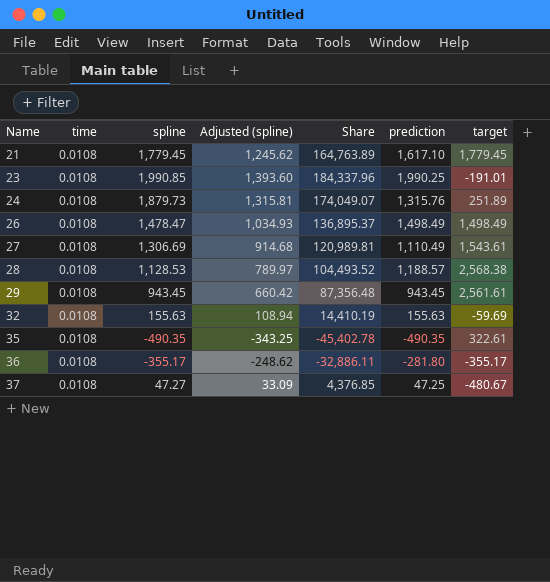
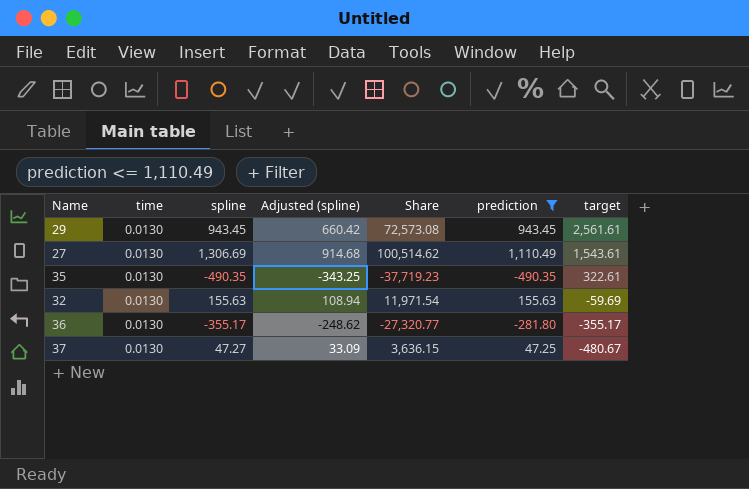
filter: none -> prediction <= 1,110.49
row order: Name ascending -> target descending
29 | time: 0.0108 -> 0.0130
29 | Share: 87,356.48 -> 72,573.08
27 | time: 0.0108 -> 0.0130
27 | Share: 120,989.81 -> 100,514.62
35 | time: 0.0108 -> 0.0130
35 | Share: -45,402.78 -> -37,719.23
32 | time: 0.0108 -> 0.0130
32 | Share: 14,410.19 -> 11,971.54
36 | time: 0.0108 -> 0.0130
36 | Share: -32,886.11 -> -27,320.77
37 | time: 0.0108 -> 0.0130
37 | Share: 4,376.85 -> 3,636.15

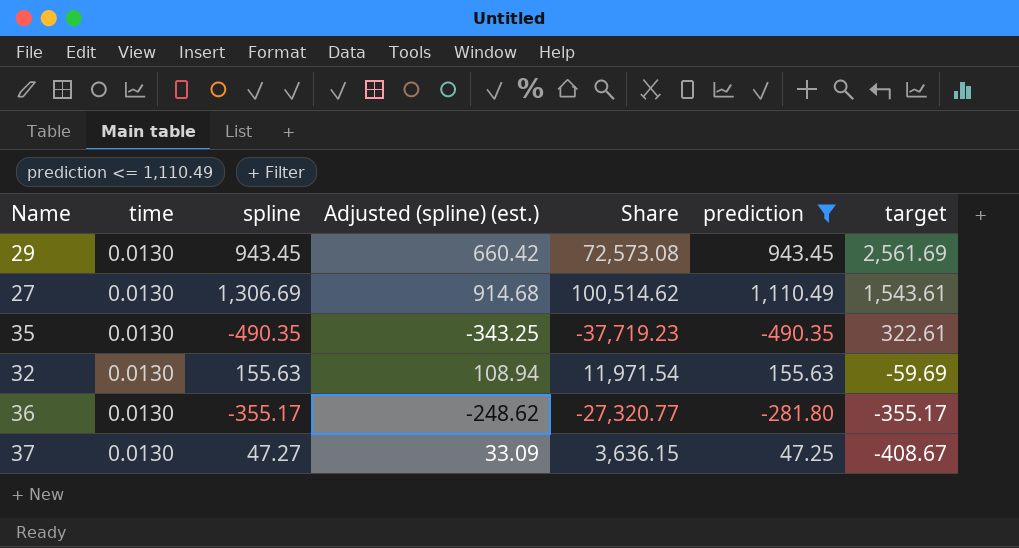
column name: Adjusted (spline) -> Adjusted (spline) (est.)
29 | target: 2,561.61 -> 2,561.69
37 | target: -480.67 -> -408.67

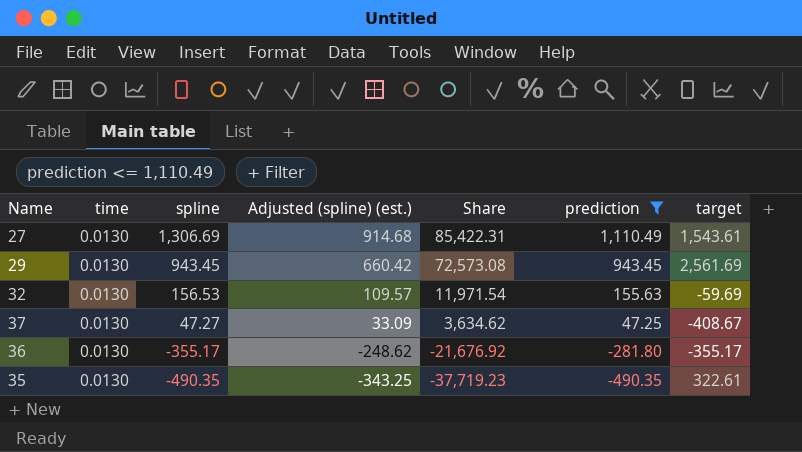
row order: target descending -> spline descending
column Share | formula: [spline] / [time] -> [prediction] / [time]
32 | spline: 155.63 -> 156.53
32 | Adjusted (spline) (est.): 108.94 -> 109.57

